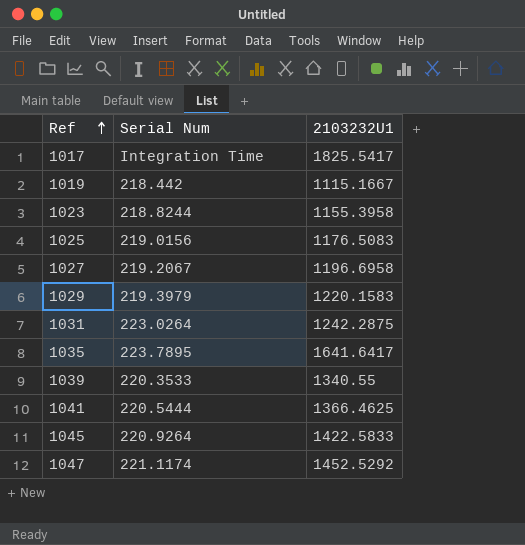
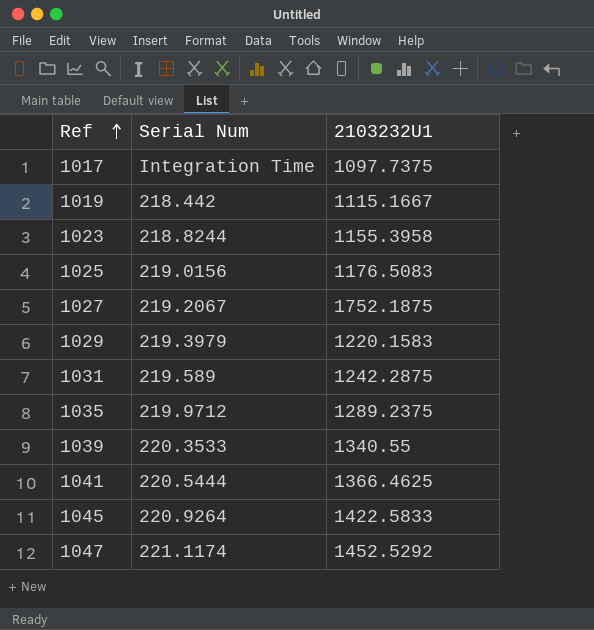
1017 | 2103232U1: 1825.5417 -> 1097.7375
1027 | 2103232U1: 1196.6958 -> 1752.1875
1031 | Serial Num: 223.0264 -> 219.589
1035 | Serial Num: 223.7895 -> 219.9712
1035 | 2103232U1: 1641.6417 -> 1289.2375

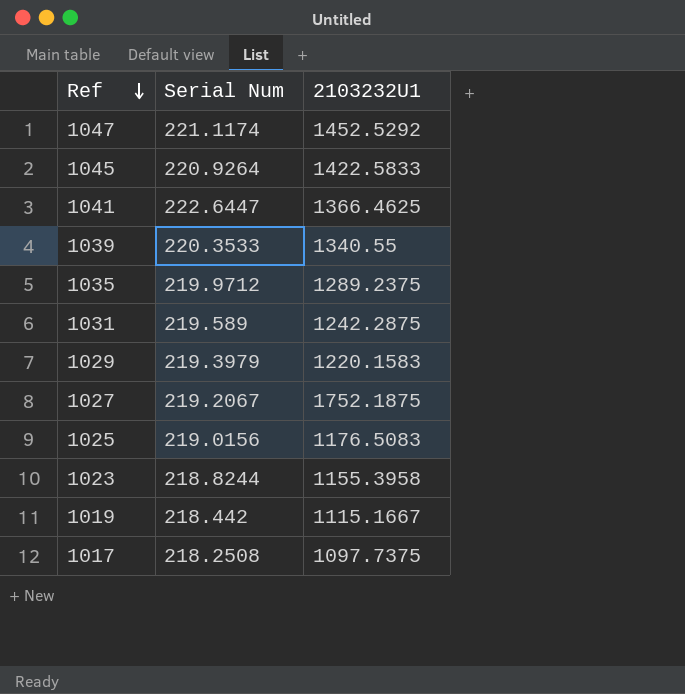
row order: Ref ascending -> Ref descending
1041 | Serial Num: 220.5444 -> 222.6447
1017 | Serial Num: Integration Time -> 218.2508

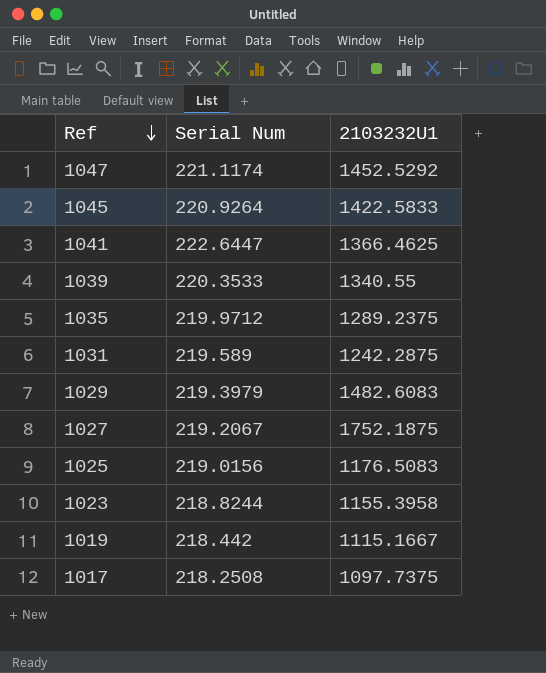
1029 | 2103232U1: 1220.1583 -> 1482.6083

